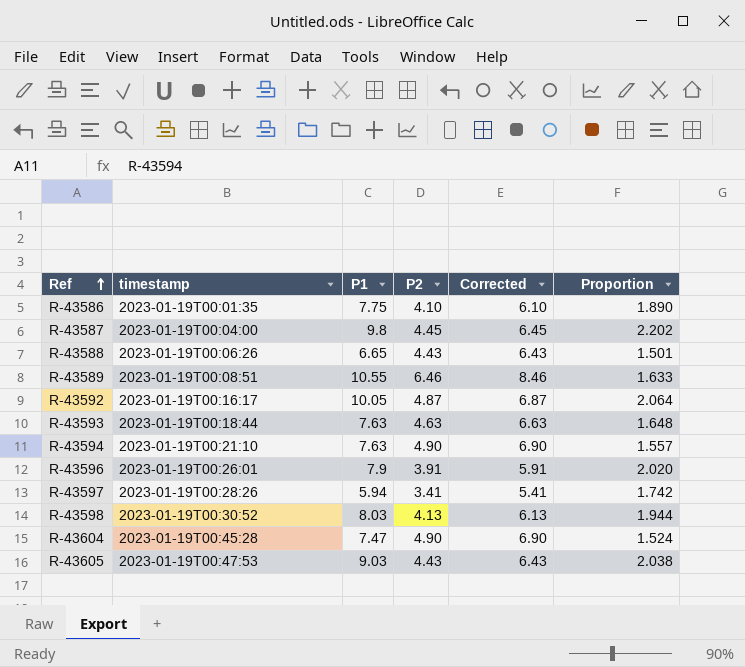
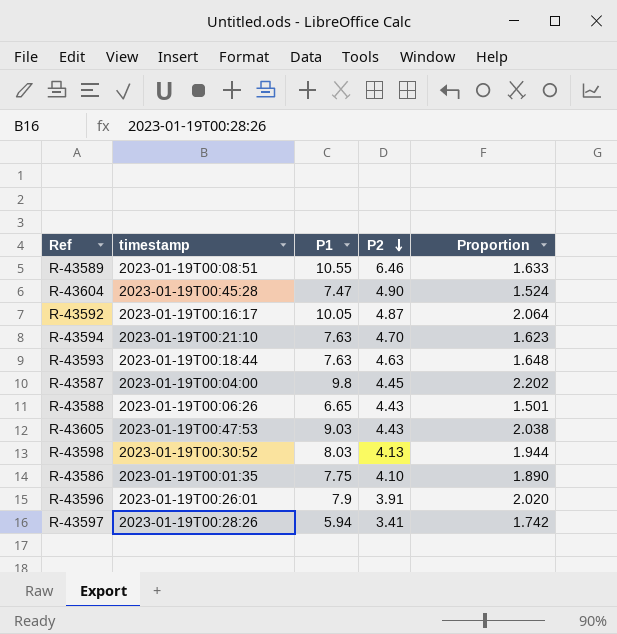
row order: Ref ascending -> P2 descending
column Corrected | formula: [P2] + 2 -> none
R-43594 | P2: 4.90 -> 4.70
R-43594 | Proportion: 1.557 -> 1.623

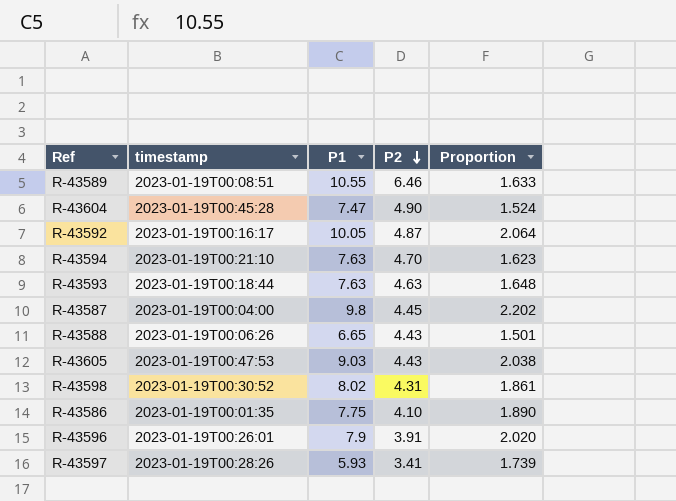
R-43598 | P1: 8.03 -> 8.02
R-43598 | P2: 4.13 -> 4.31
R-43598 | Proportion: 1.944 -> 1.861
R-43597 | P1: 5.94 -> 5.93
R-43597 | Proportion: 1.742 -> 1.739

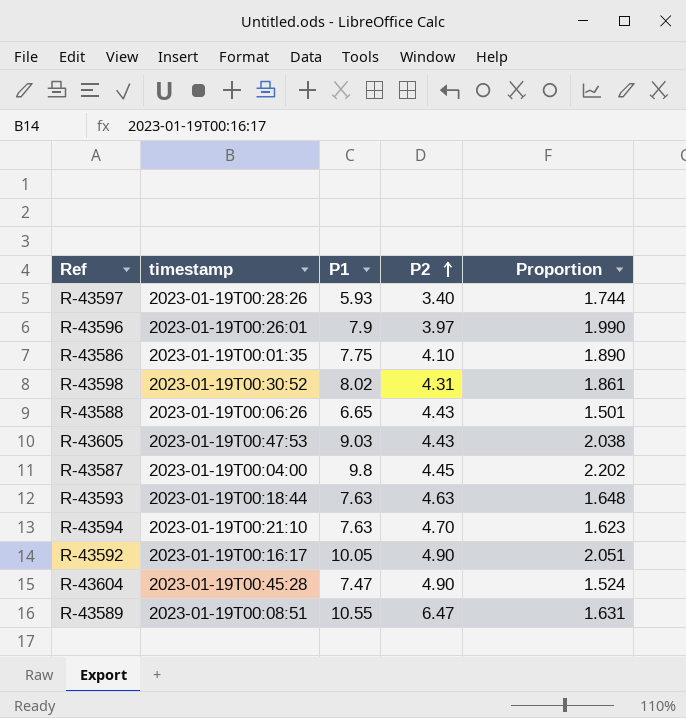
row order: P2 descending -> P2 ascending
R-43597 | P2: 3.41 -> 3.40
R-43597 | Proportion: 1.739 -> 1.744
R-43596 | P2: 3.91 -> 3.97
R-43596 | Proportion: 2.020 -> 1.990
R-43592 | P2: 4.87 -> 4.90
R-43592 | Proportion: 2.064 -> 2.051
R-43589 | P2: 6.46 -> 6.47
R-43589 | Proportion: 1.633 -> 1.631

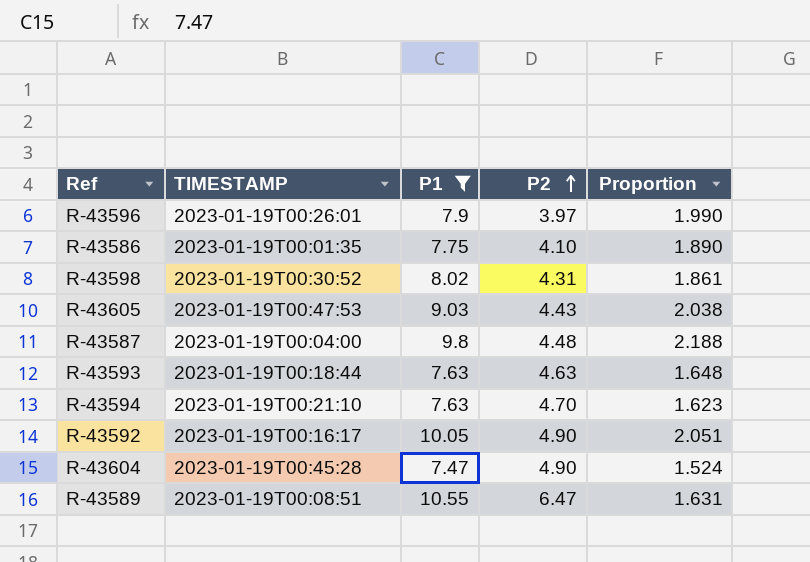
filter: none -> P1 >= 7.47
column name: timestamp -> TIMESTAMP
R-43587 | P2: 4.45 -> 4.48
R-43587 | Proportion: 2.202 -> 2.188

